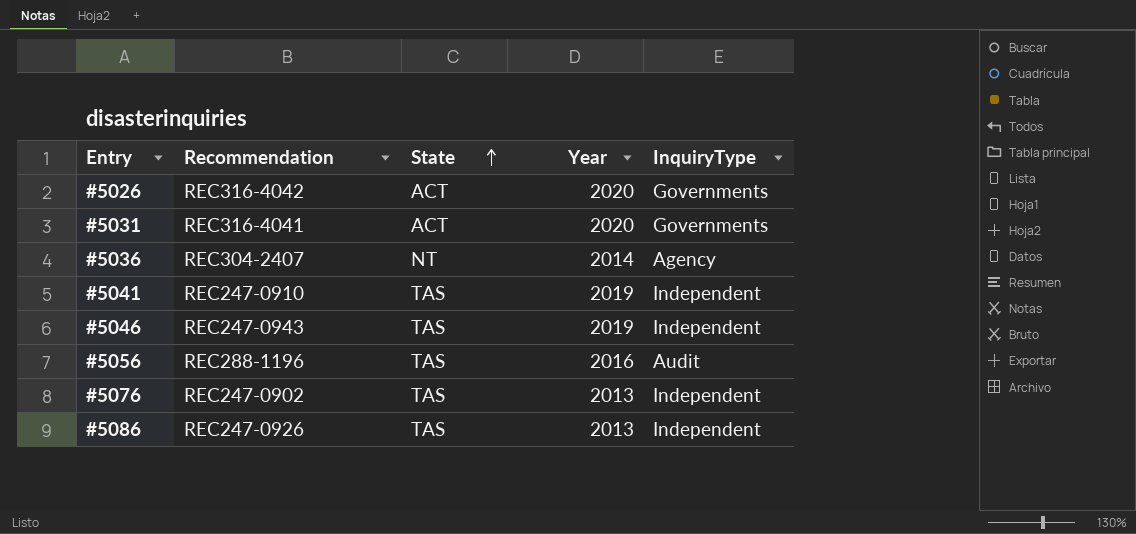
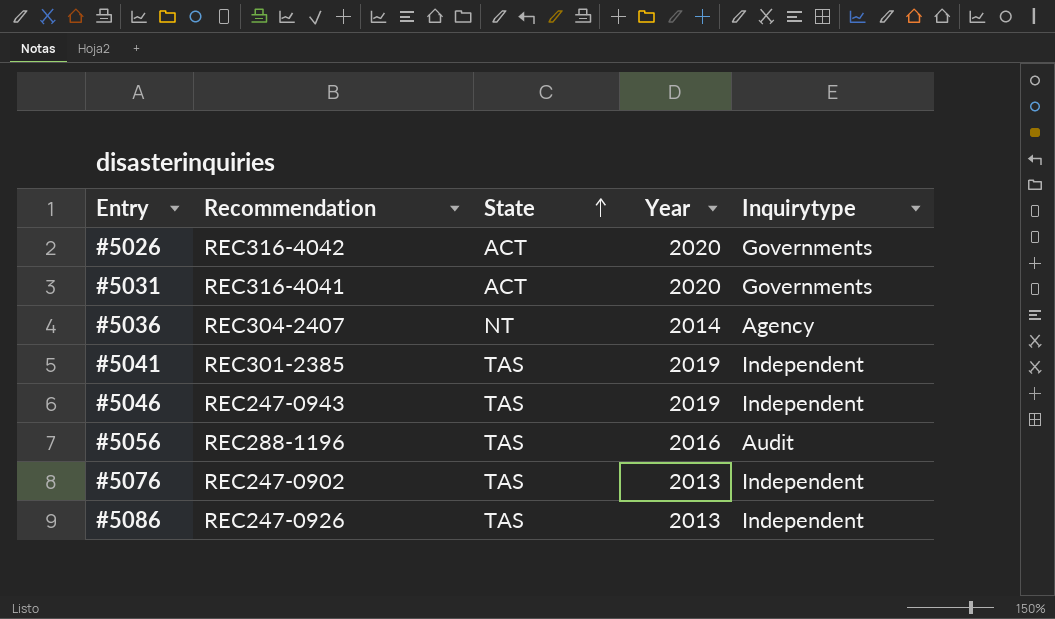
column name: InquiryType -> Inquirytype
#5041 | Recommendation: REC247-0910 -> REC301-2385

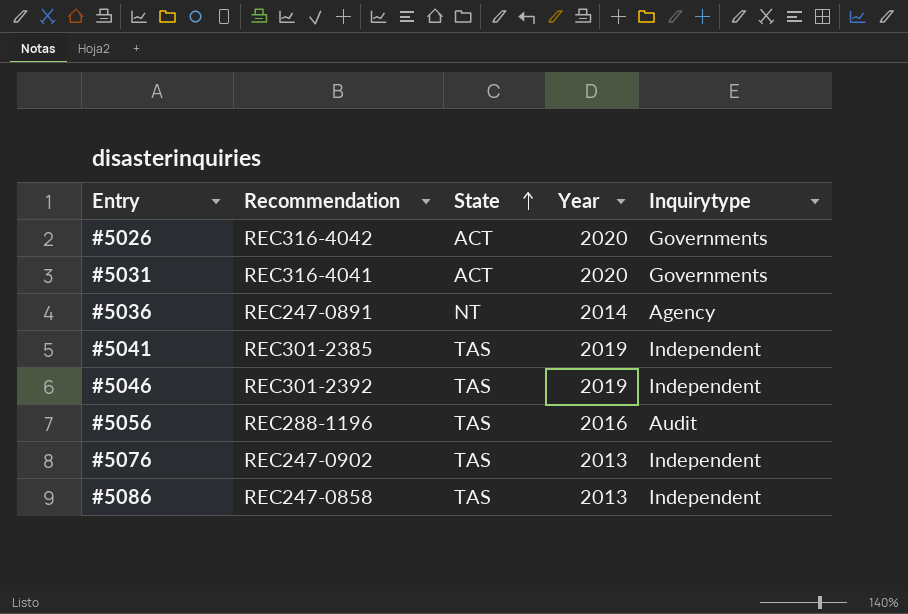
#5036 | Recommendation: REC304-2407 -> REC247-0891
#5046 | Recommendation: REC247-0943 -> REC301-2392
#5086 | Recommendation: REC247-0926 -> REC247-0858

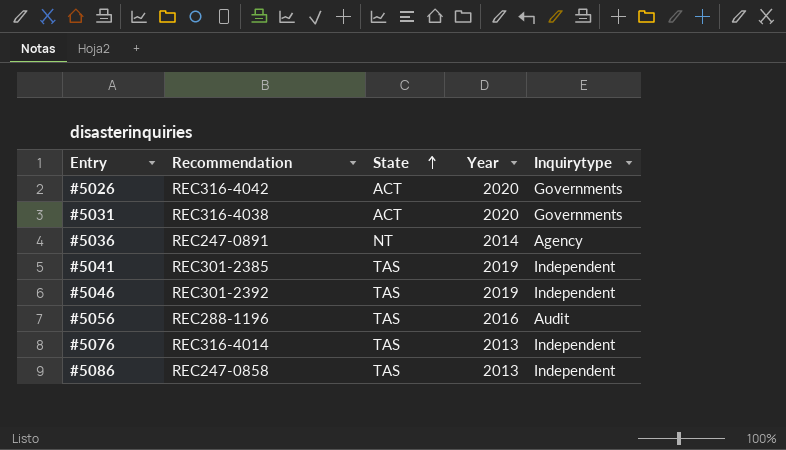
#5031 | Recommendation: REC316-4041 -> REC316-4038
#5076 | Recommendation: REC247-0902 -> REC316-4014

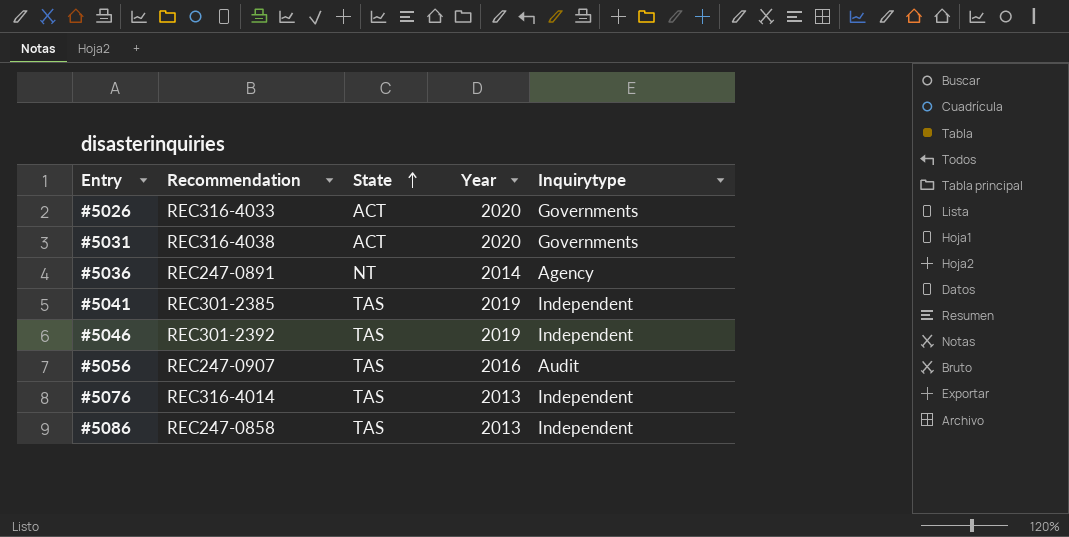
#5026 | Recommendation: REC316-4042 -> REC316-4033
#5056 | Recommendation: REC288-1196 -> REC247-0907

